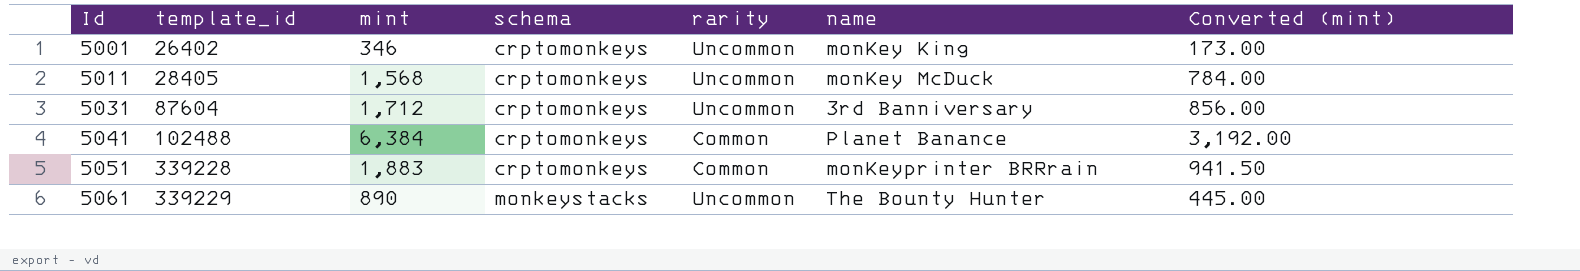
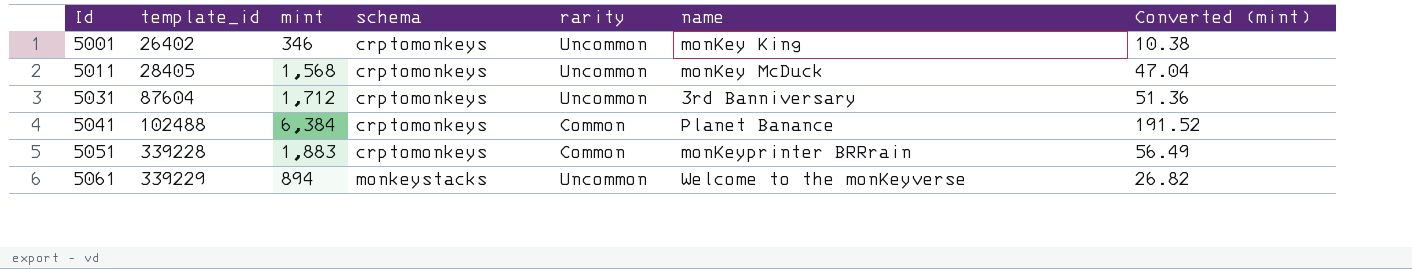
column Converted (mint) | formula: [mint] * 0.5 -> [mint] * 0.03
5061 | mint: 890 -> 894
5061 | name: The Bounty Hunter -> Welcome to the monKeyverse

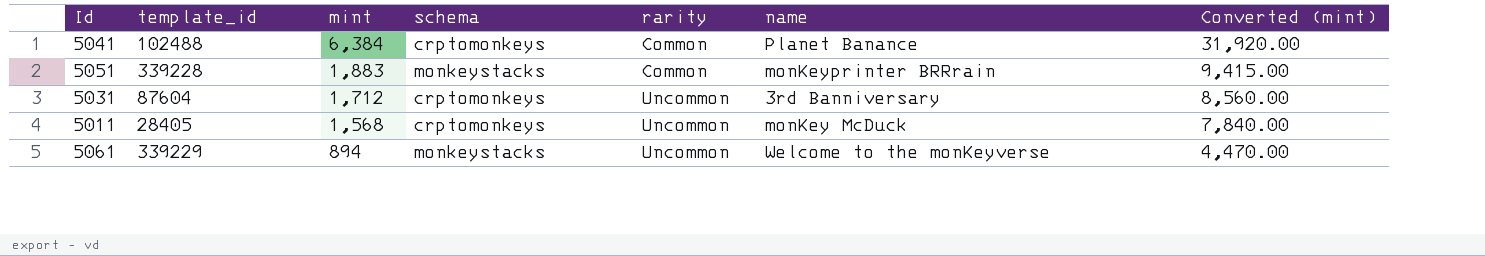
row order: Id ascending -> mint descending
column Converted (mint) | formula: [mint] * 0.03 -> [mint] * 5
row 5001: 26402 | 346 | crptomonkeys | Uncommon | monKey King | 10.38 -> none
5051 | schema: crptomonkeys -> monkeystacks

